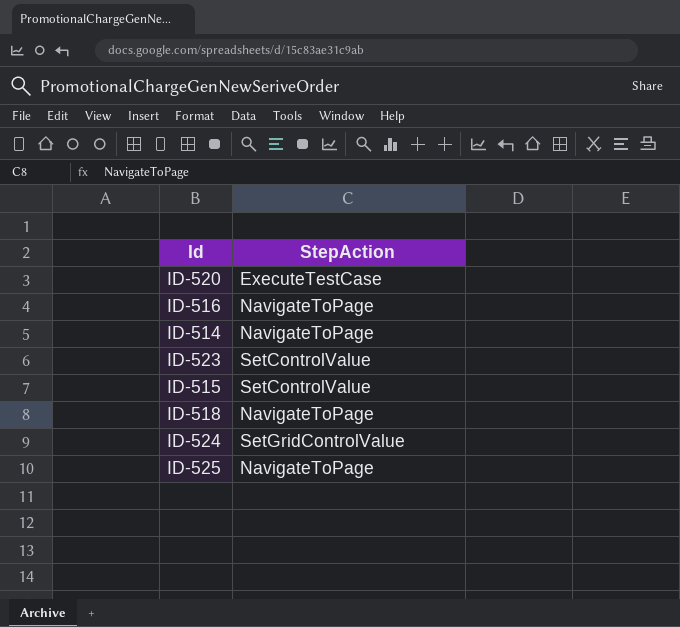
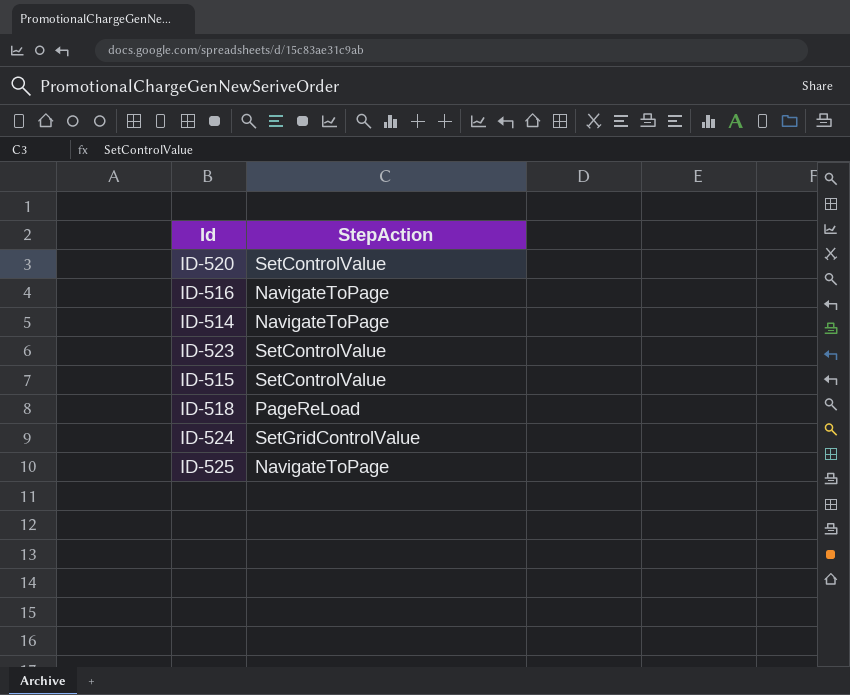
ID-520 | StepAction: ExecuteTestCase -> SetControlValue
ID-518 | StepAction: NavigateToPage -> PageReLoad

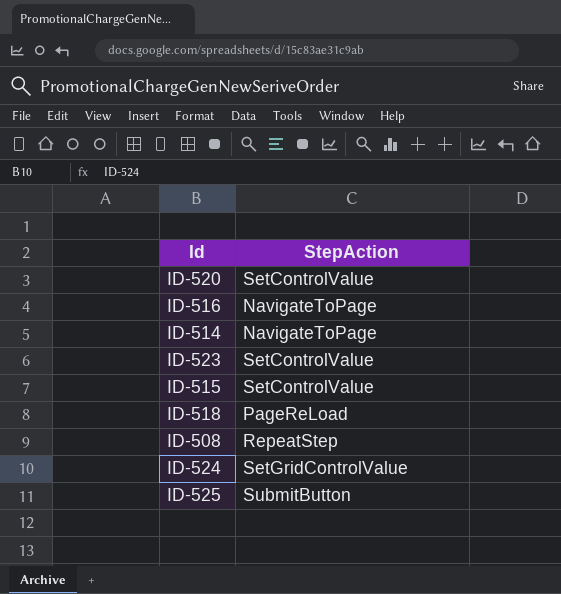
row ID-508: none -> RepeatStep
ID-525 | StepAction: NavigateToPage -> SubmitButton

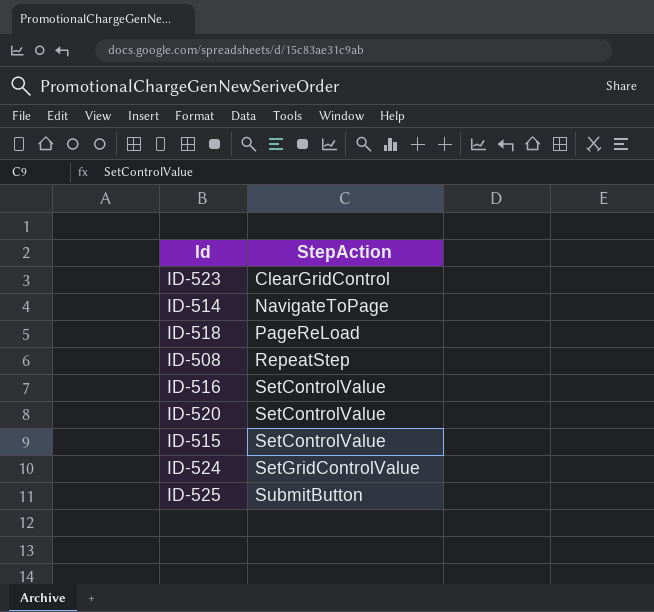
row order: none -> StepAction ascending
ID-523 | StepAction: SetControlValue -> ClearGridControl
ID-516 | StepAction: NavigateToPage -> SetControlValue

